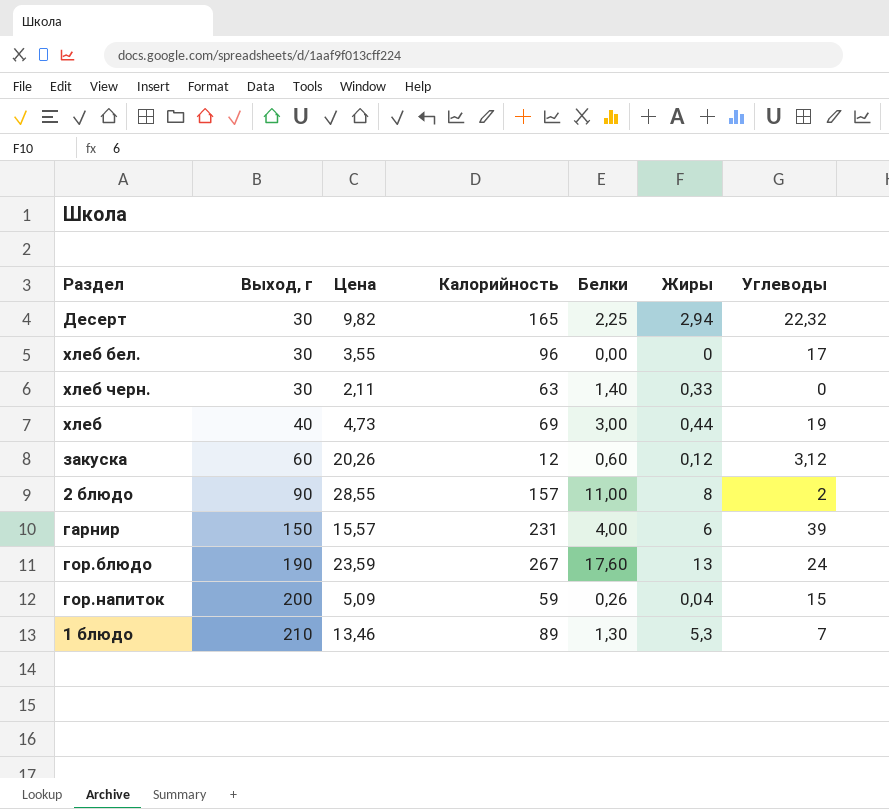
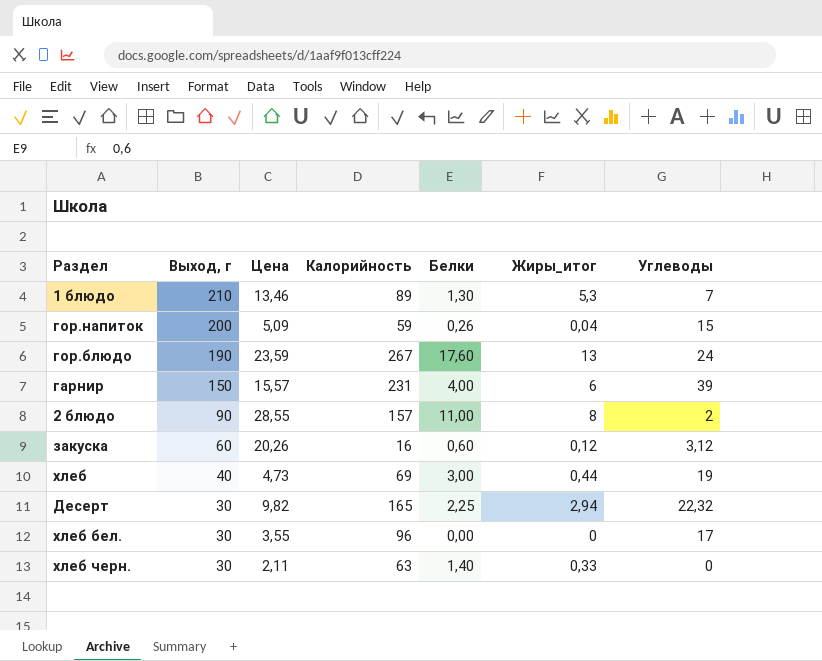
row order: Выход, г ascending -> Выход, г descending
column name: Жиры -> Жиры_итог
закуска | Калорийность: 12 -> 16

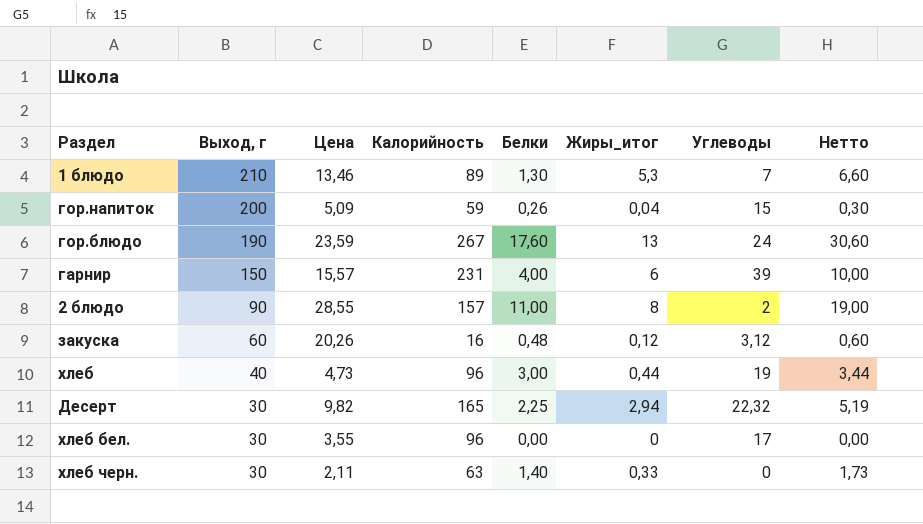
column Нетто | formula: none -> [Белки] + [Жиры_итог]
закуска | Белки: 0,60 -> 0,48
хлеб | Калорийность: 69 -> 96

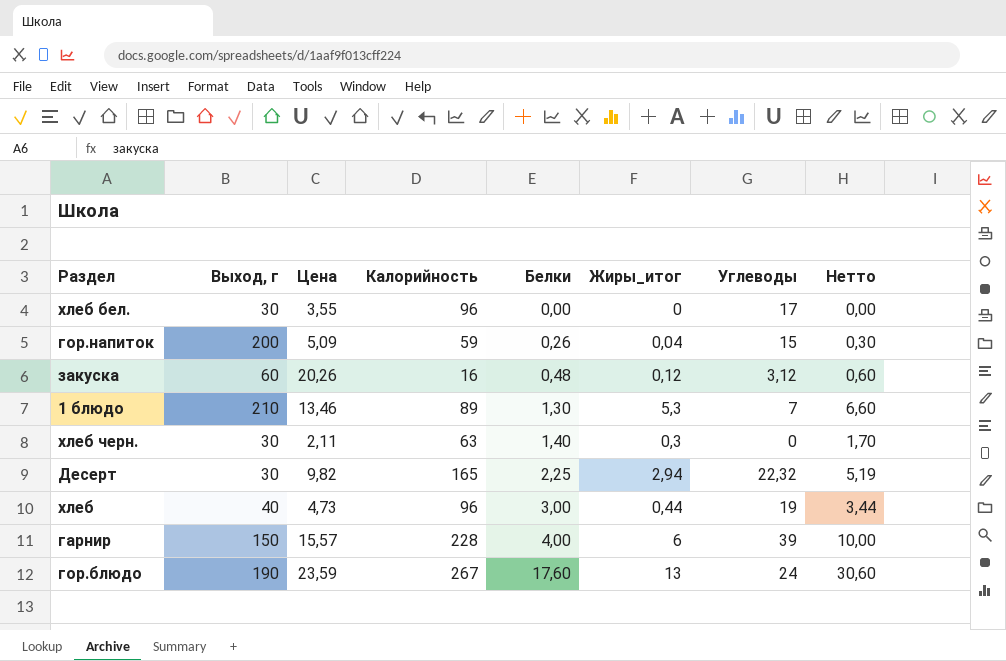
row order: Выход, г descending -> Белки ascending
row 2 блюдо: 90 | 28,55 | 157 | 11,00 | 8 | 2 | 19,00 -> none
хлеб черн. | Жиры_итог: 0,33 -> 0,3
хлеб черн. | Нетто: 1,73 -> 1,70
гарнир | Калорийность: 231 -> 228

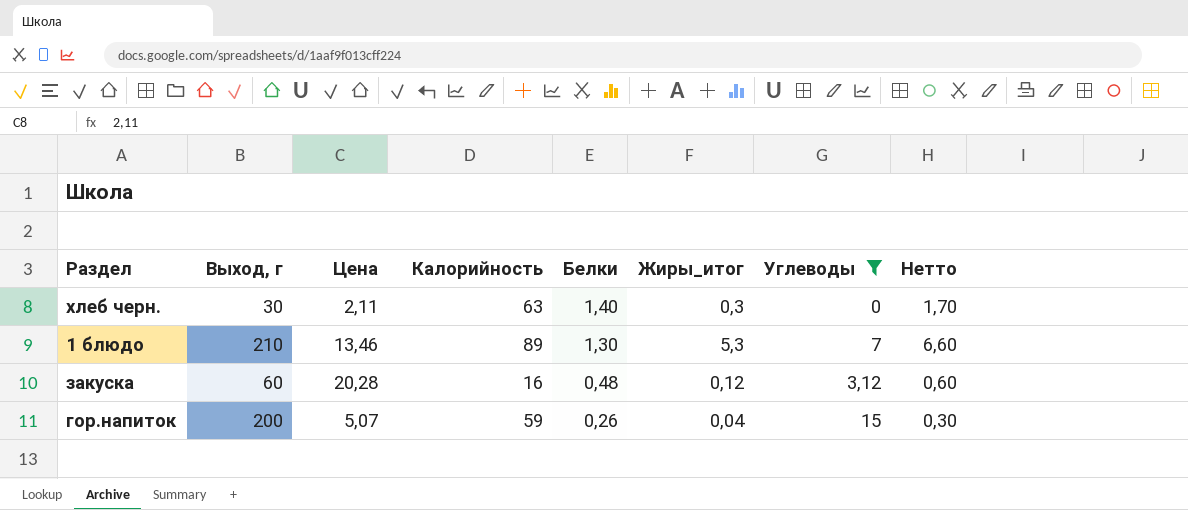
filter: none -> Углеводы <= 15
row order: Белки ascending -> Белки descending
закуска | Цена: 20,26 -> 20,28
гор.напиток | Цена: 5,09 -> 5,07

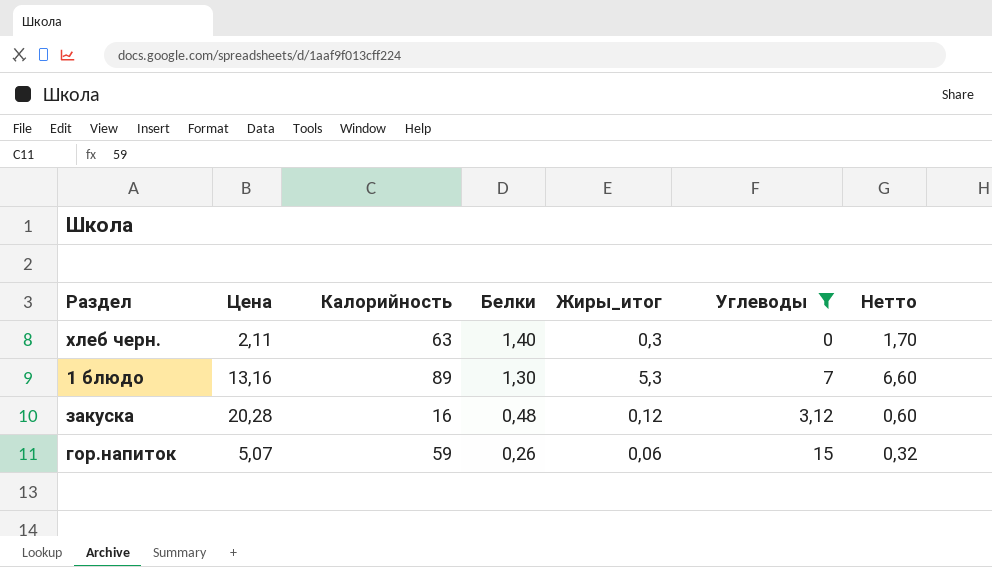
column Выход, г | position: 2 -> none
1 блюдо | Цена: 13,46 -> 13,16
гор.напиток | Жиры_итог: 0,04 -> 0,06
гор.напиток | Нетто: 0,30 -> 0,32

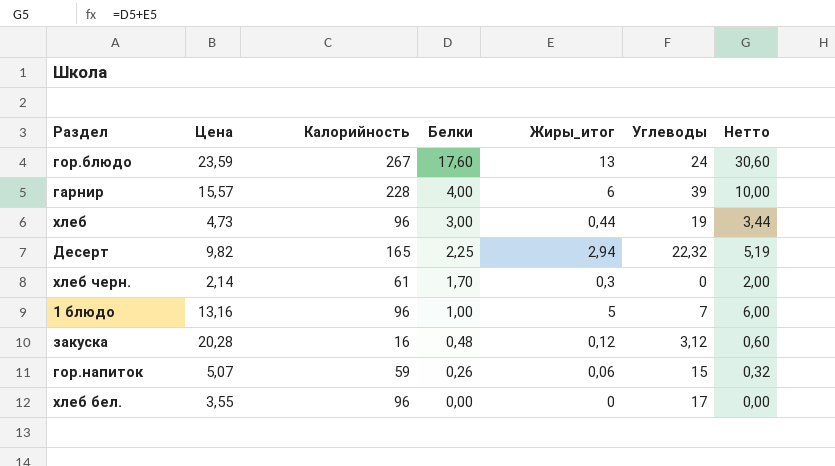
filter: Углеводы <= 15 -> none
хлеб черн. | Цена: 2,11 -> 2,14
хлеб черн. | Калорийность: 63 -> 61
хлеб черн. | Белки: 1,40 -> 1,70
хлеб черн. | Нетто: 1,70 -> 2,00
1 блюдо | Калорийность: 89 -> 96
1 блюдо | Белки: 1,30 -> 1,00
1 блюдо | Жиры_итог: 5,3 -> 5
1 блюдо | Нетто: 6,60 -> 6,00

